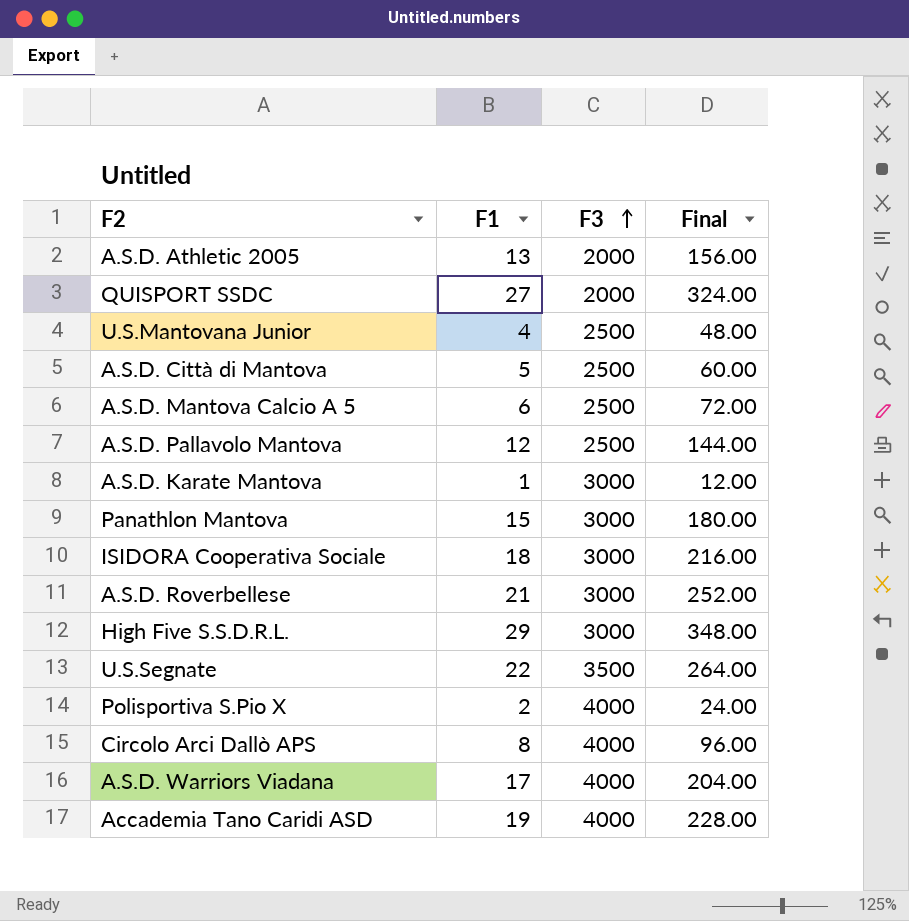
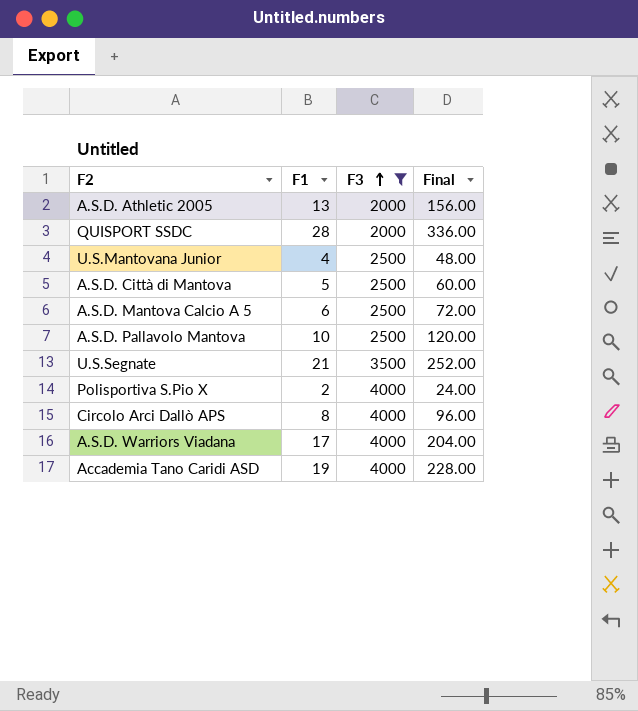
filter: none -> F3 != 3000
QUISPORT SSDC | F1: 27 -> 28
QUISPORT SSDC | Final: 324.00 -> 336.00
A.S.D. Pallavolo Mantova | F1: 12 -> 10
A.S.D. Pallavolo Mantova | Final: 144.00 -> 120.00
U.S.Segnate | F1: 22 -> 21
U.S.Segnate | Final: 264.00 -> 252.00

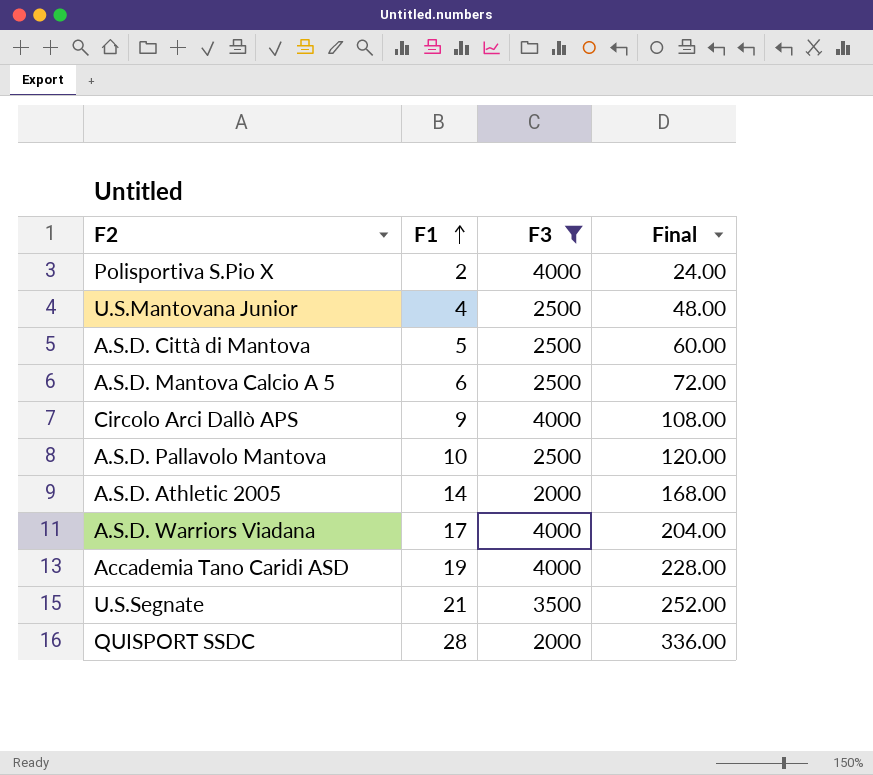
row order: F3 ascending -> F1 ascending
Circolo Arci Dallò APS | F1: 8 -> 9
Circolo Arci Dallò APS | Final: 96.00 -> 108.00
A.S.D. Athletic 2005 | F1: 13 -> 14
A.S.D. Athletic 2005 | Final: 156.00 -> 168.00

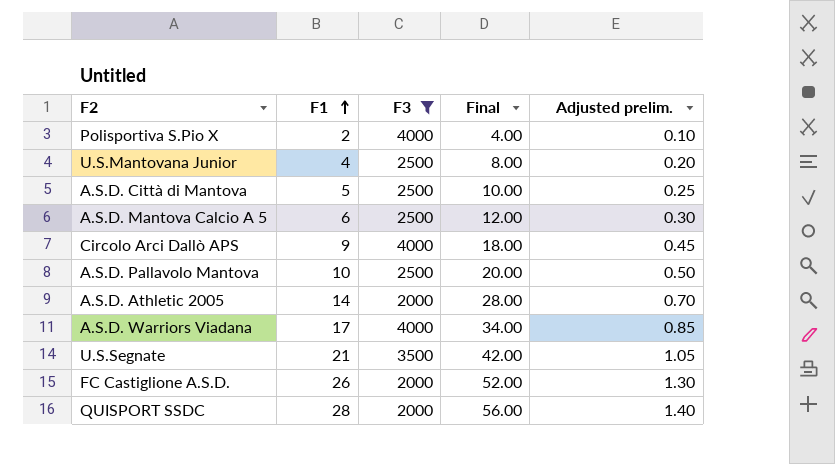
column Final | formula: [F1] * 12 -> [F1] * 2
column Adjusted prelim. | formula: none -> [F1] * 0.05
row Accademia Tano Caridi ASD: 19 | 4000 | 228.00 -> none
row FC Castiglione A.S.D.: none -> 26 | 2000 | 52.00 | 1.30

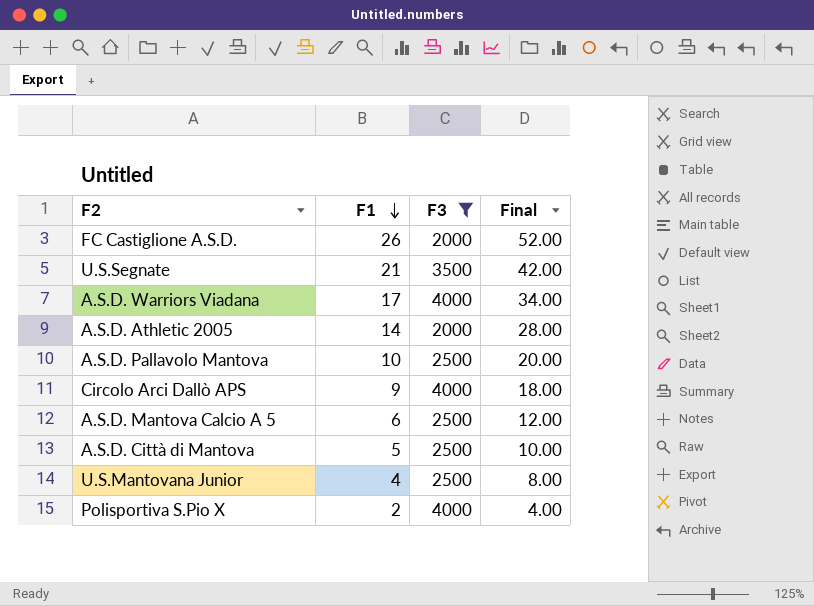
row order: F1 ascending -> F1 descending
column Adjusted prelim. | formula: [F1] * 0.05 -> none
row QUISPORT SSDC: 28 | 2000 | 56.00 | 1.40 -> none

